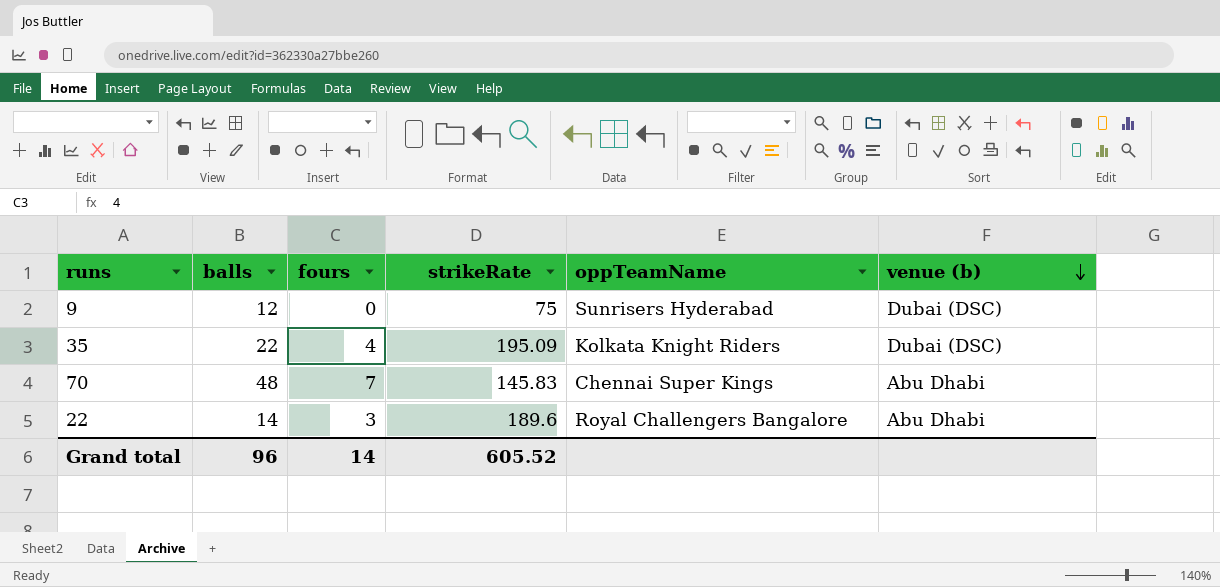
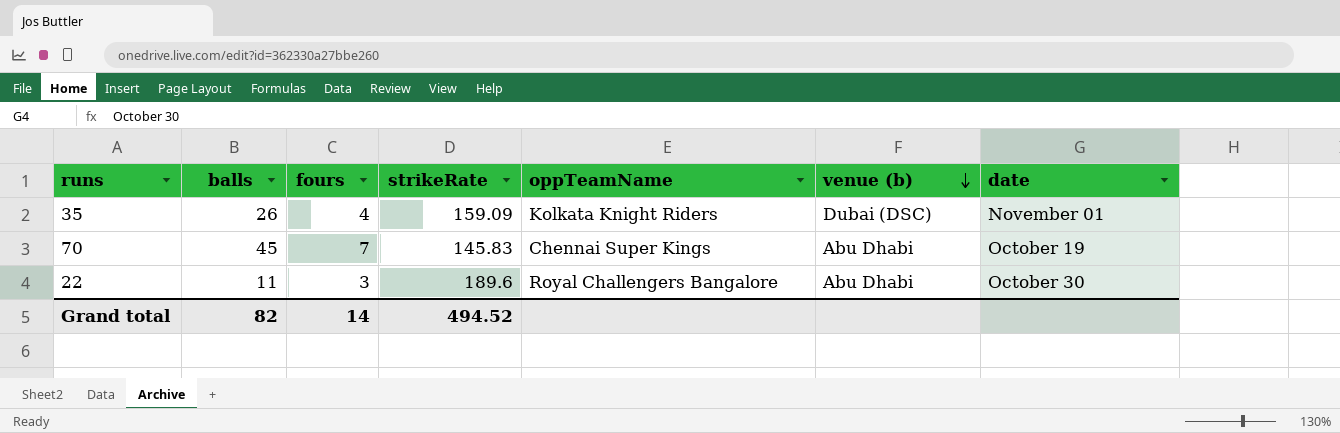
column date | position: none -> 7
row 9: 12 | 0 | 75 | Sunrisers Hyderabad | Dubai (DSC) -> none
35 | balls: 22 -> 26
35 | strikeRate: 195.09 -> 159.09
70 | balls: 48 -> 45
22 | balls: 14 -> 11
Grand total | balls: 96 -> 82
Grand total | strikeRate: 605.52 -> 494.52

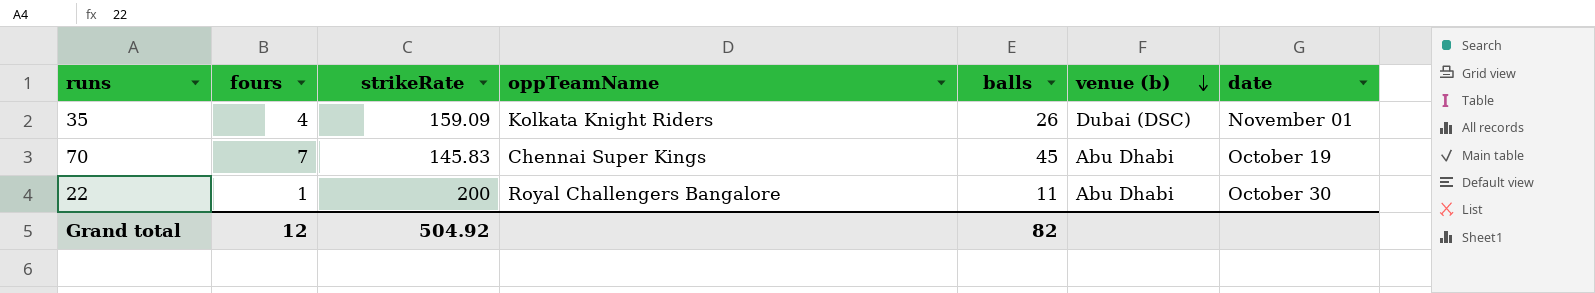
column balls | position: 2 -> 5
22 | fours: 3 -> 1
22 | strikeRate: 189.6 -> 200
Grand total | fours: 14 -> 12
Grand total | strikeRate: 494.52 -> 504.92

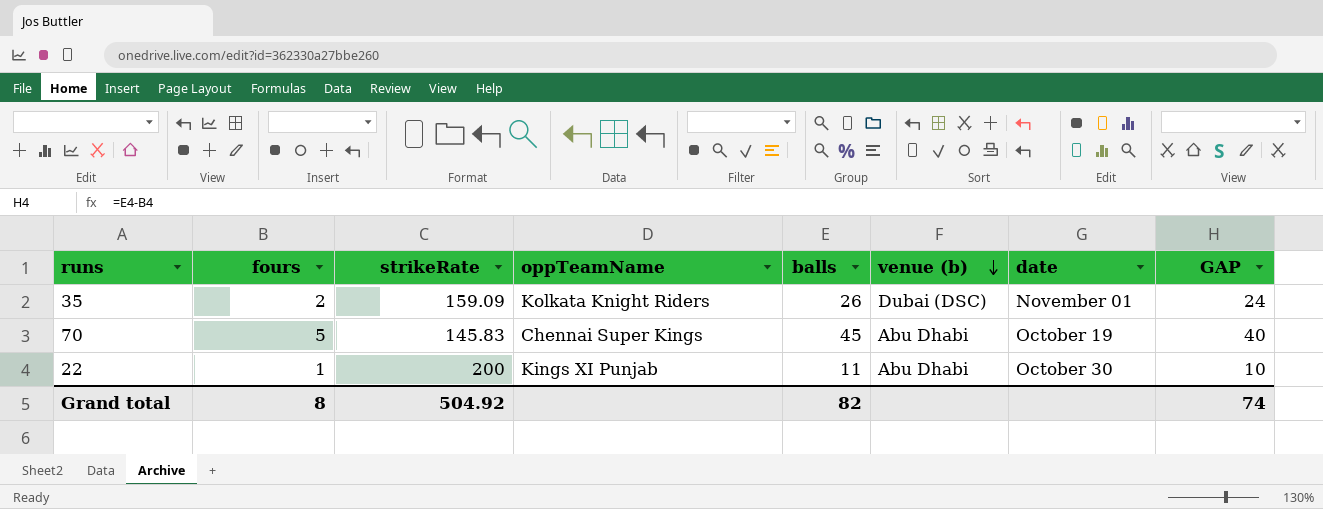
column GAP | formula: none -> [balls] - [fours]
35 | fours: 4 -> 2
70 | fours: 7 -> 5
22 | oppTeamName: Royal Challengers Bangalore -> Kings XI Punjab
Grand total | fours: 12 -> 8

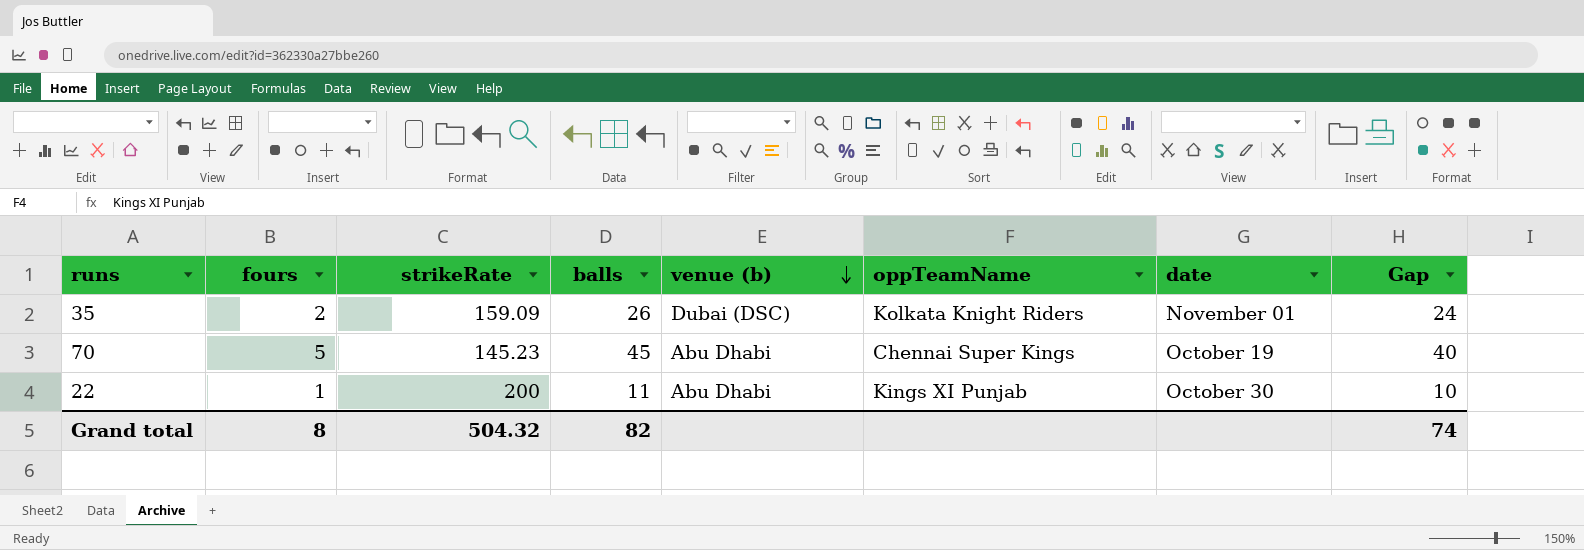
column oppTeamName | position: 4 -> 6
column name: GAP -> Gap
70 | strikeRate: 145.83 -> 145.23
Grand total | strikeRate: 504.92 -> 504.32

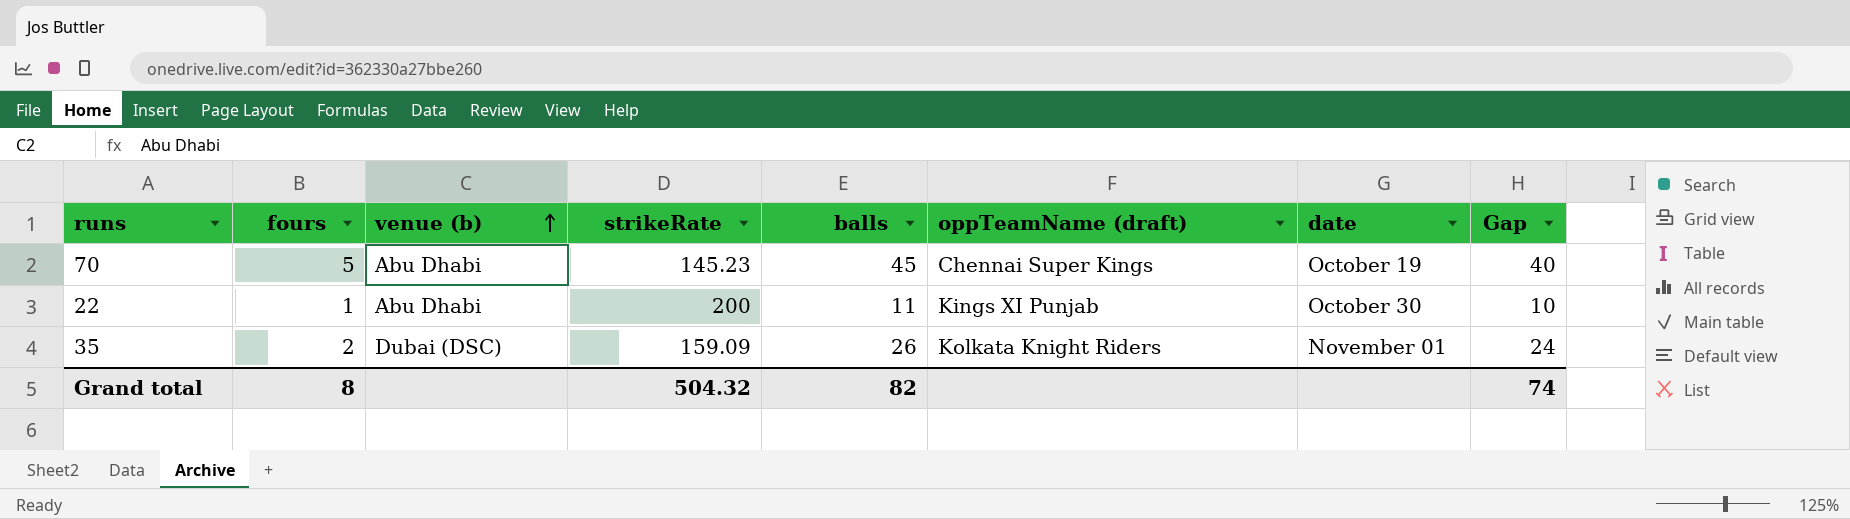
row order: venue (b) descending -> venue (b) ascending
column venue (b) | position: 5 -> 3
column name: oppTeamName -> oppTeamName (draft)

